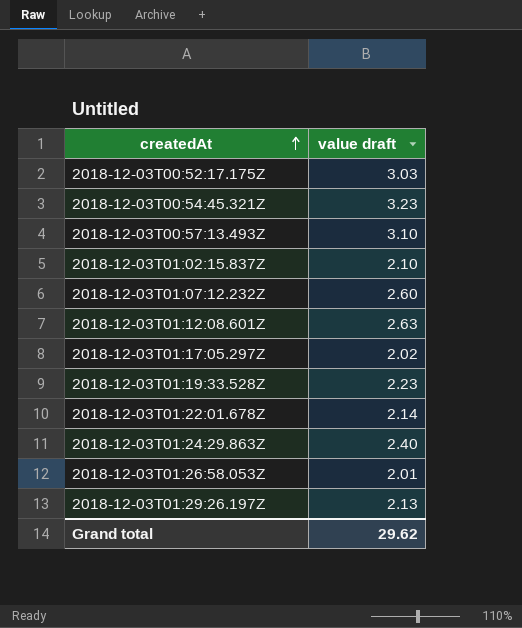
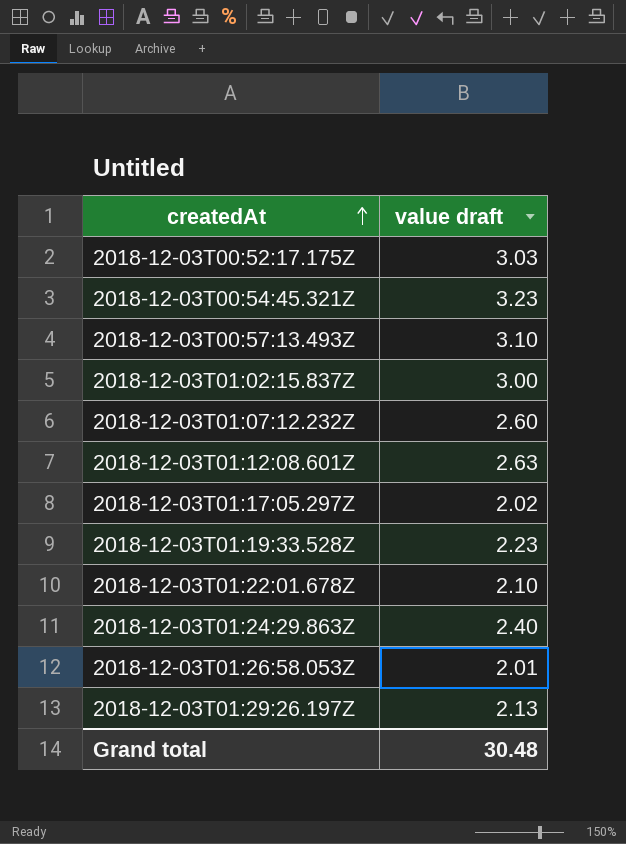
2018-12-03T01:02:15.837Z | value draft: 2.10 -> 3.00
2018-12-03T01:22:01.678Z | value draft: 2.14 -> 2.10
Grand total | value draft: 29.62 -> 30.48

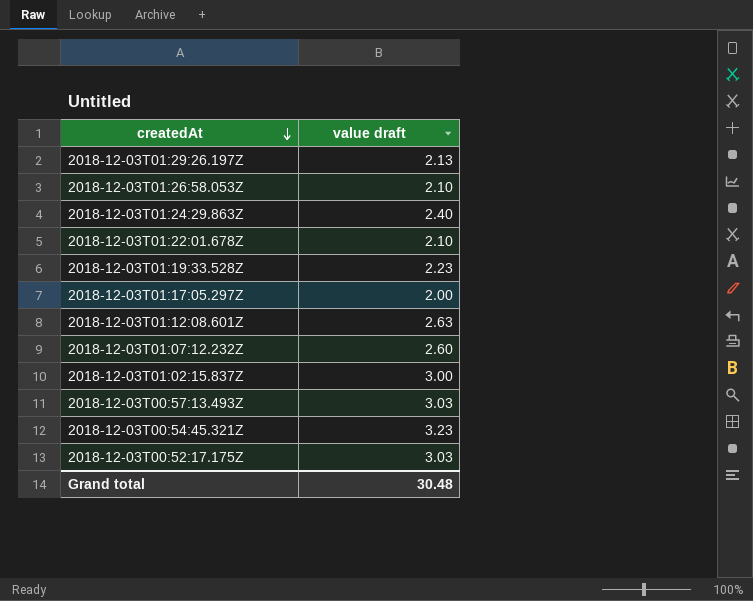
row order: createdAt ascending -> createdAt descending
2018-12-03T01:26:58.053Z | value draft: 2.01 -> 2.10
2018-12-03T01:17:05.297Z | value draft: 2.02 -> 2.00
2018-12-03T00:57:13.493Z | value draft: 3.10 -> 3.03

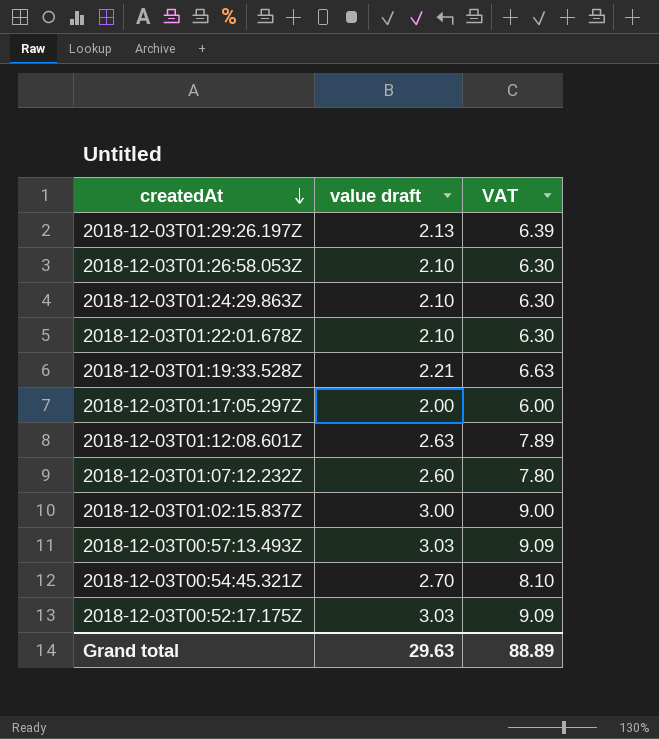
column VAT | formula: none -> [value draft] * 3
2018-12-03T01:24:29.863Z | value draft: 2.40 -> 2.10
2018-12-03T01:19:33.528Z | value draft: 2.23 -> 2.21
2018-12-03T00:54:45.321Z | value draft: 3.23 -> 2.70
Grand total | value draft: 30.48 -> 29.63

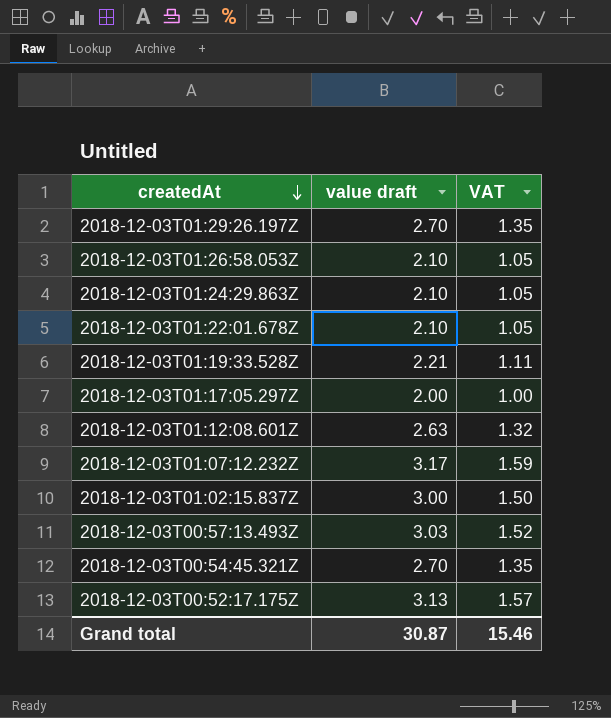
column VAT | formula: [value draft] * 3 -> [value draft] * 0.5
2018-12-03T01:29:26.197Z | value draft: 2.13 -> 2.70
2018-12-03T01:07:12.232Z | value draft: 2.60 -> 3.17
2018-12-03T00:52:17.175Z | value draft: 3.03 -> 3.13
Grand total | value draft: 29.63 -> 30.87
Grand total | VAT: 88.89 -> 15.46

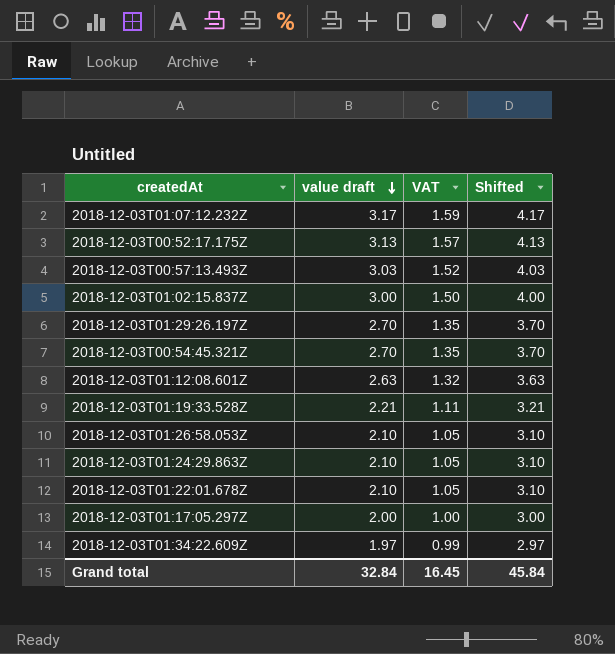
row order: createdAt descending -> value draft descending
column Shifted | formula: none -> [value draft] + 1
row 2018-12-03T01:34:22.609Z: none -> 1.97 | 0.99 | 2.97
Grand total | value draft: 30.87 -> 32.84
Grand total | VAT: 15.46 -> 16.45

